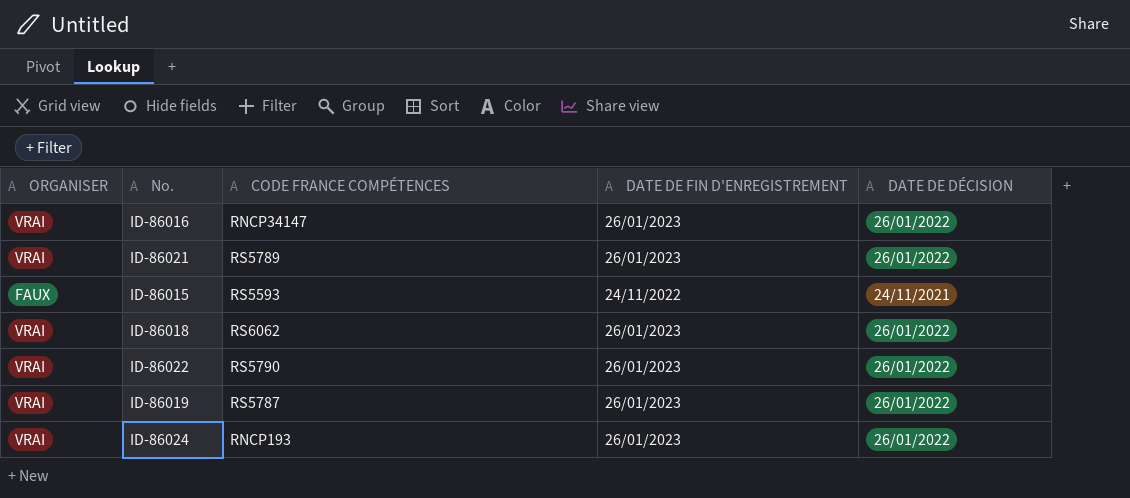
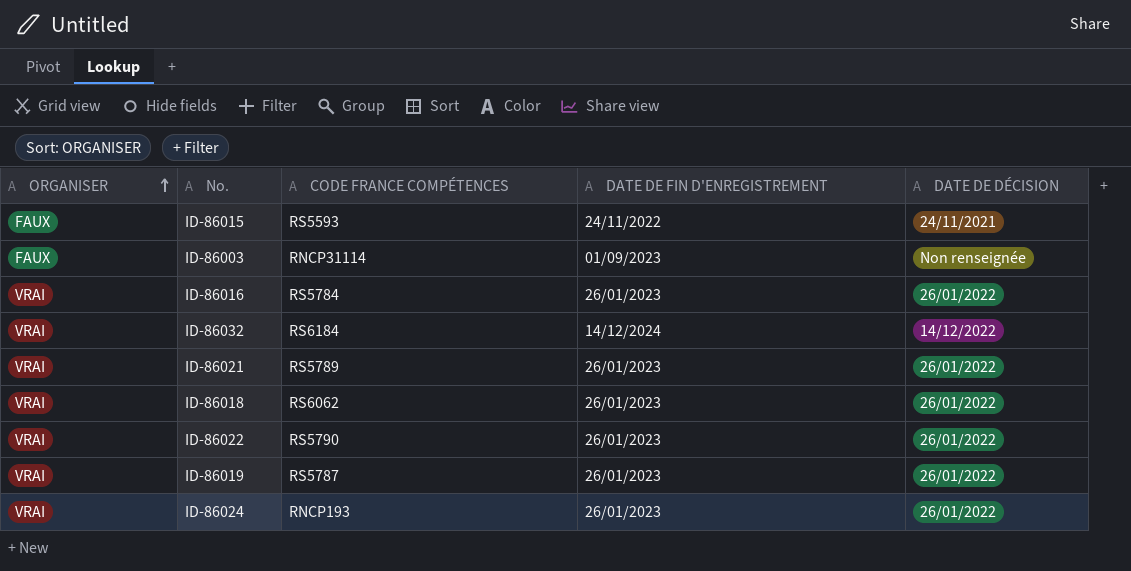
row order: none -> ORGANISER ascending
row ID-86003: none -> FAUX | RNCP31114 | 01/09/2023 | Non renseignée
ID-86016 | CODE FRANCE COMPÉTENCES: RNCP34147 -> RS5784
row ID-86032: none -> VRAI | RS6184 | 14/12/2024 | 14/12/2022

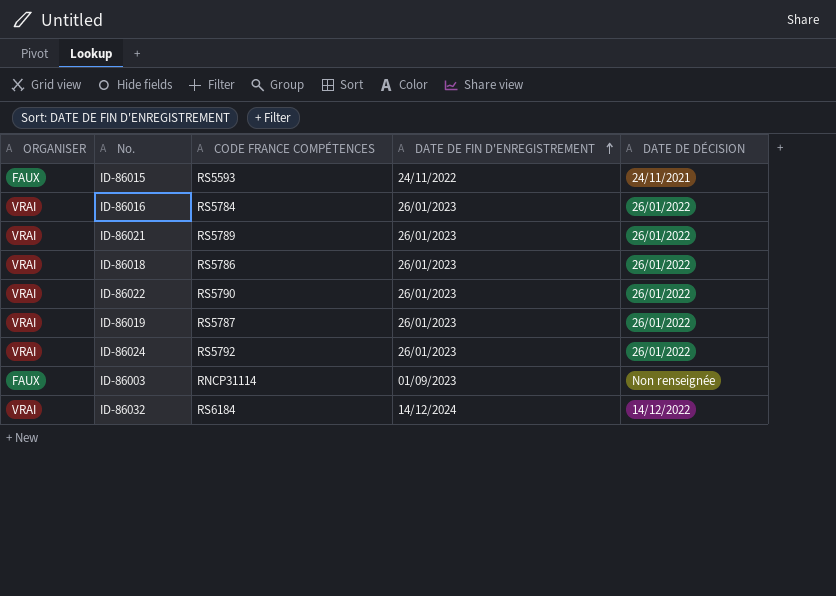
row order: ORGANISER ascending -> DATE DE FIN D'ENREGISTREMENT ascending
ID-86018 | CODE FRANCE COMPÉTENCES: RS6062 -> RS5786
ID-86024 | CODE FRANCE COMPÉTENCES: RNCP193 -> RS5792

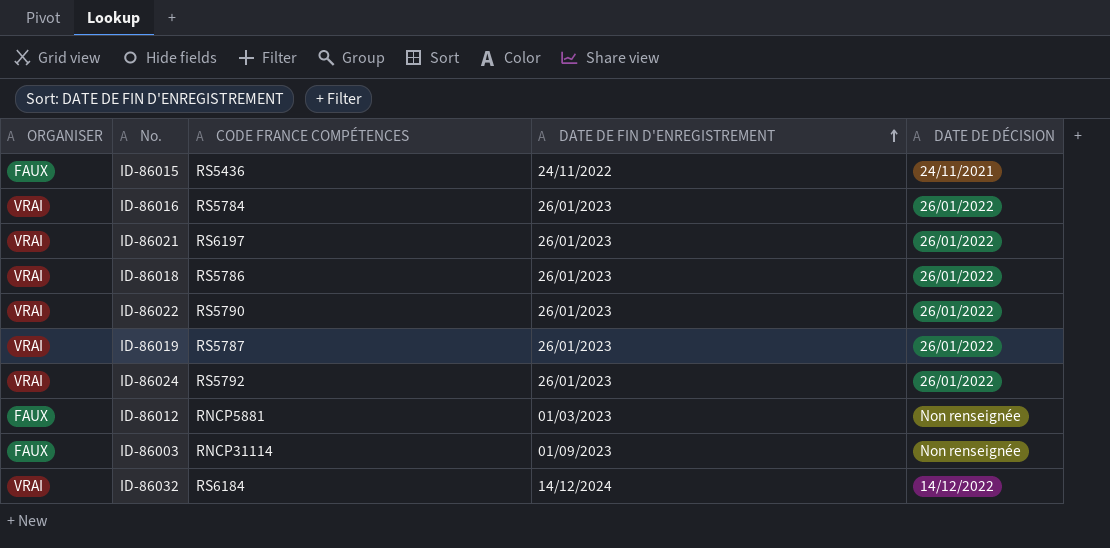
ID-86015 | CODE FRANCE COMPÉTENCES: RS5593 -> RS5436
ID-86021 | CODE FRANCE COMPÉTENCES: RS5789 -> RS6197
row ID-86012: none -> FAUX | RNCP5881 | 01/03/2023 | Non renseignée

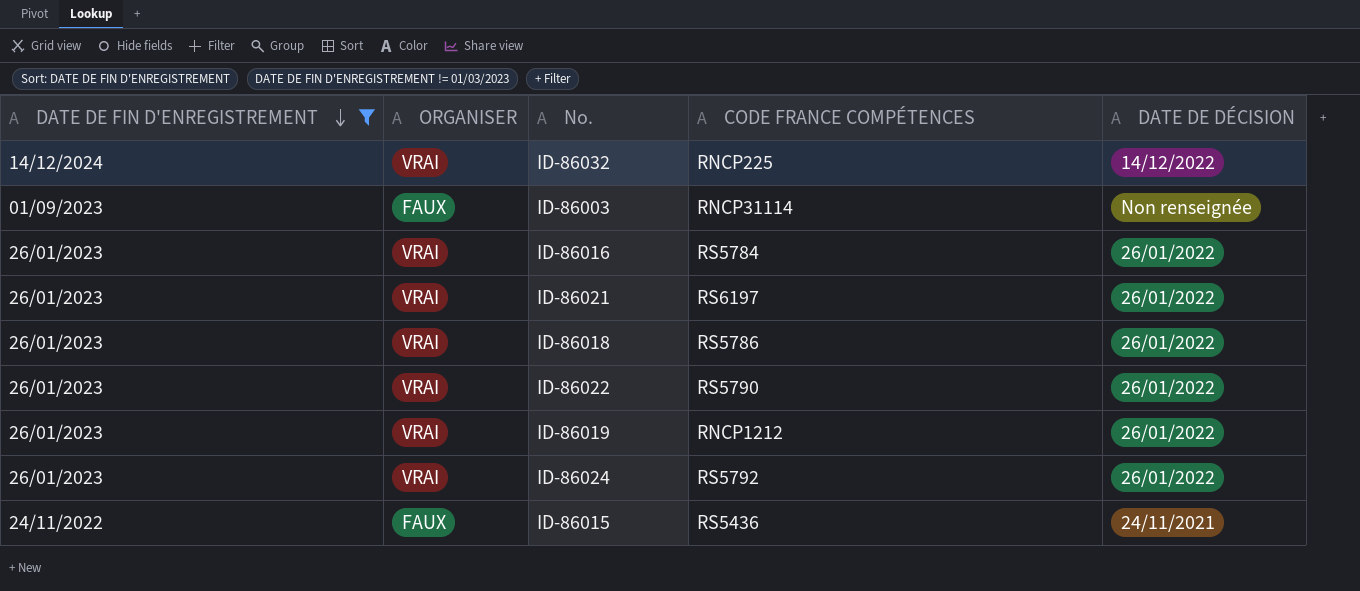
filter: none -> DATE DE FIN D'ENREGISTREMENT != 01/03/2023
row order: DATE DE FIN D'ENREGISTREMENT ascending -> DATE DE FIN D'ENREGISTREMENT descending
column DATE DE FIN D'ENREGISTREMENT | position: 4 -> 1
ID-86032 | CODE FRANCE COMPÉTENCES: RS6184 -> RNCP225
ID-86019 | CODE FRANCE COMPÉTENCES: RS5787 -> RNCP1212

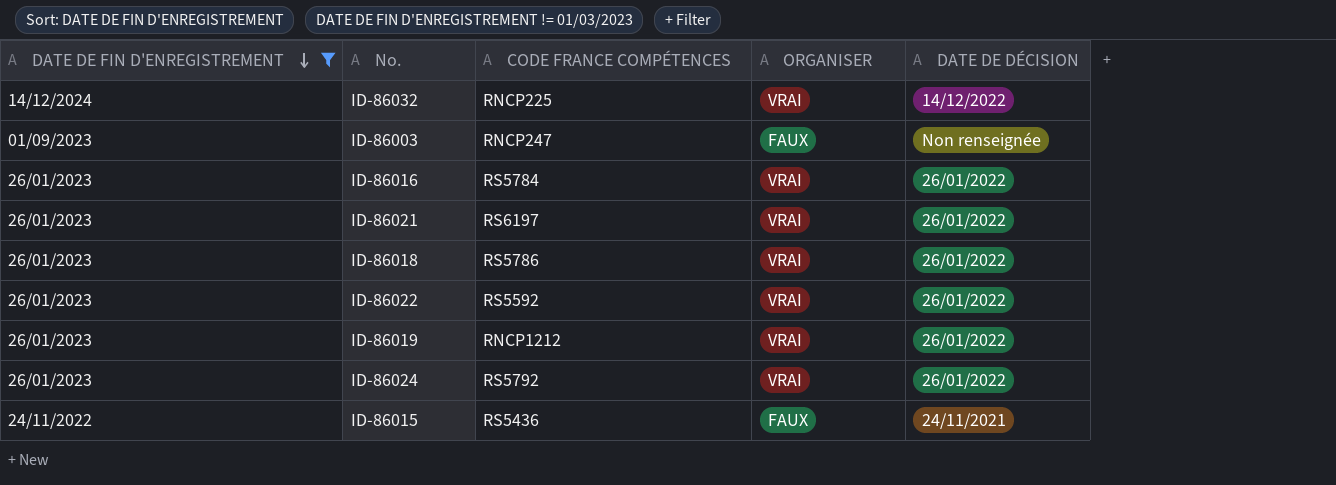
column ORGANISER | position: 2 -> 4
ID-86003 | CODE FRANCE COMPÉTENCES: RNCP31114 -> RNCP247
ID-86022 | CODE FRANCE COMPÉTENCES: RS5790 -> RS5592

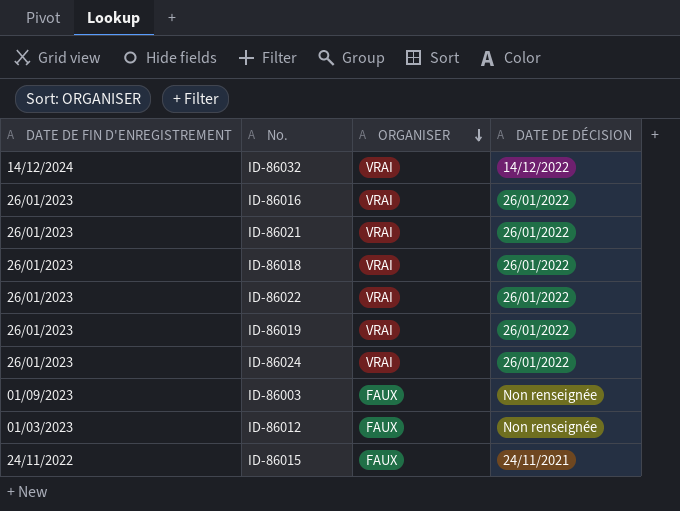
filter: DATE DE FIN D'ENREGISTREMENT != 01/03/2023 -> none
row order: DATE DE FIN D'ENREGISTREMENT descending -> ORGANISER descending
column CODE FRANCE COMPÉTENCES | position: 3 -> none

